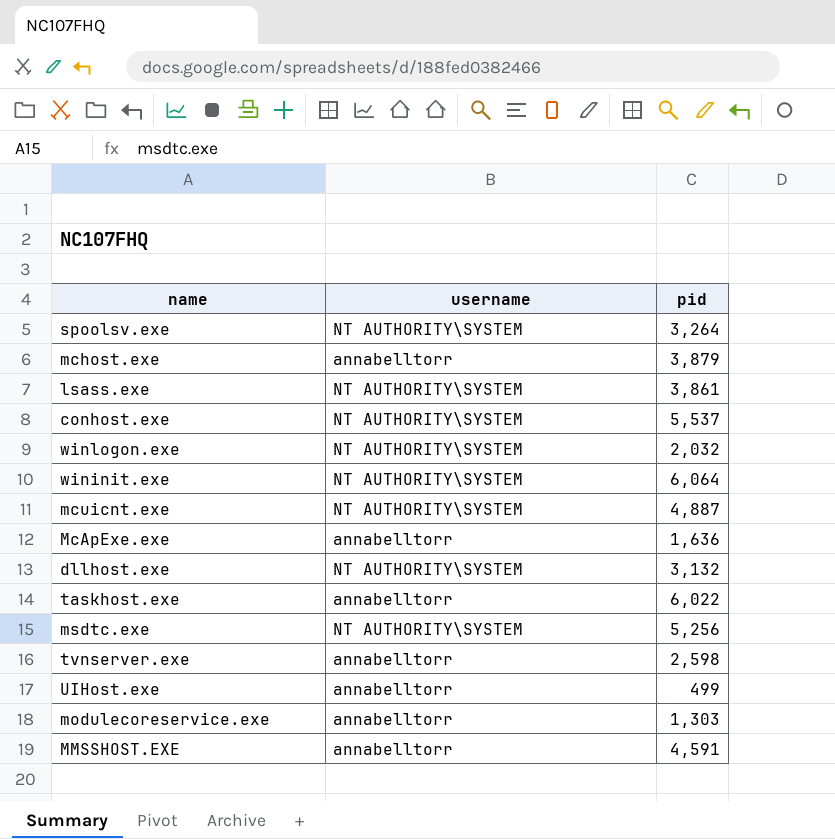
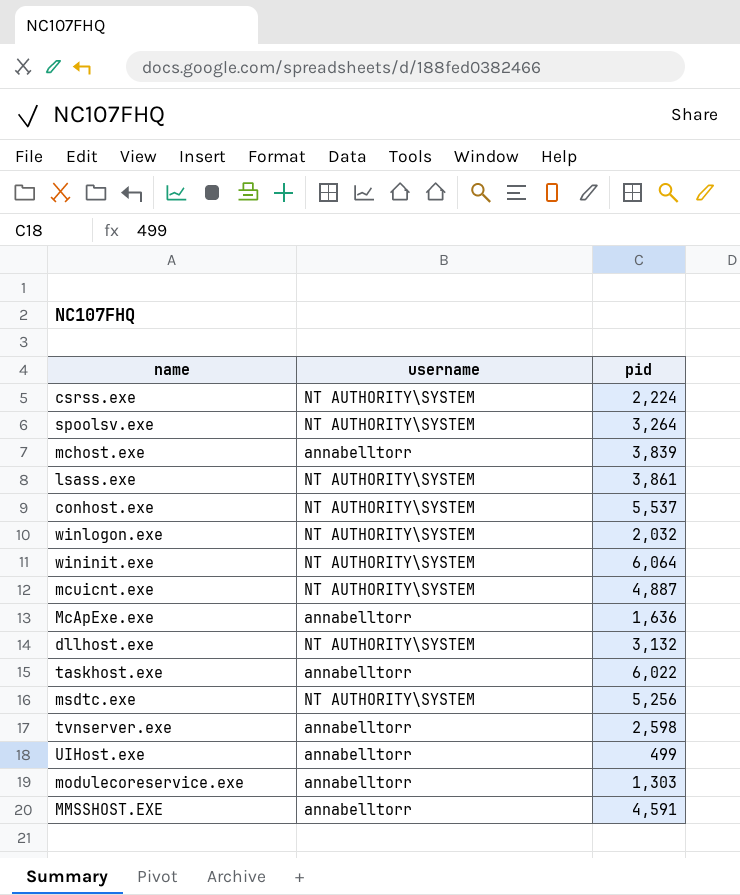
row csrss.exe: none -> NT AUTHORITY\SYSTEM | 2,224
mchost.exe | pid: 3,879 -> 3,839

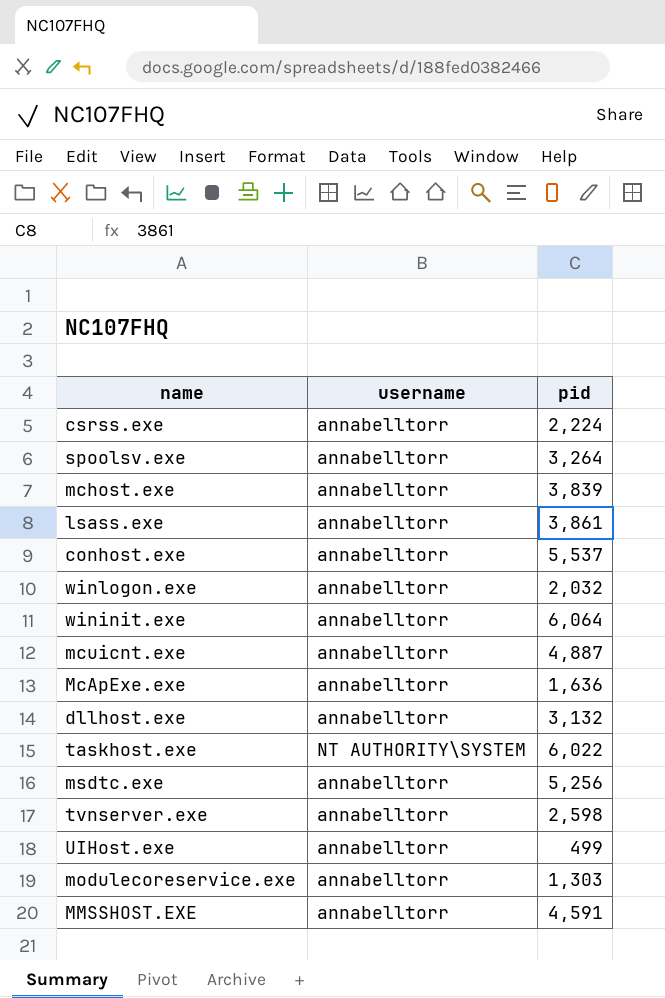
csrss.exe | username: NT AUTHORITY\SYSTEM -> annabelltorr
spoolsv.exe | username: NT AUTHORITY\SYSTEM -> annabelltorr
lsass.exe | username: NT AUTHORITY\SYSTEM -> annabelltorr
conhost.exe | username: NT AUTHORITY\SYSTEM -> annabelltorr
winlogon.exe | username: NT AUTHORITY\SYSTEM -> annabelltorr
wininit.exe | username: NT AUTHORITY\SYSTEM -> annabelltorr
mcuicnt.exe | username: NT AUTHORITY\SYSTEM -> annabelltorr
dllhost.exe | username: NT AUTHORITY\SYSTEM -> annabelltorr
taskhost.exe | username: annabelltorr -> NT AUTHORITY\SYSTEM
msdtc.exe | username: NT AUTHORITY\SYSTEM -> annabelltorr

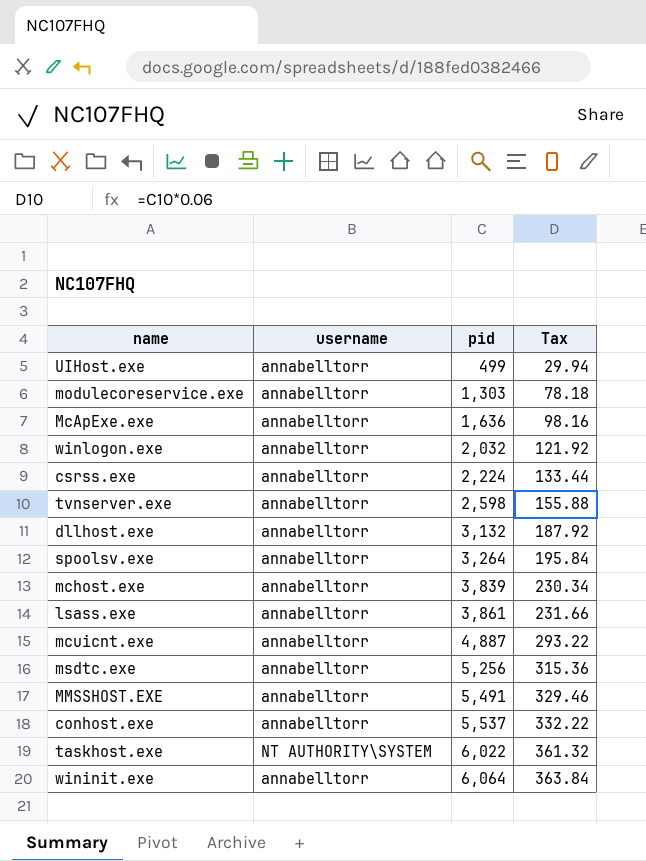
row order: none -> pid ascending
column Tax | formula: none -> [pid] * 0.06
MMSSHOST.EXE | pid: 4,591 -> 5,491

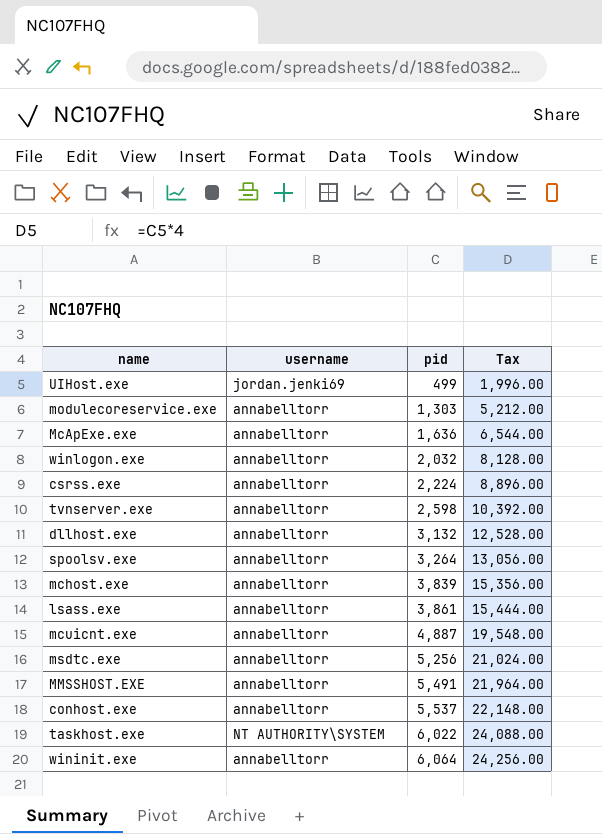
column Tax | formula: [pid] * 0.06 -> [pid] * 4
UIHost.exe | username: annabelltorr -> jordan.jenki69

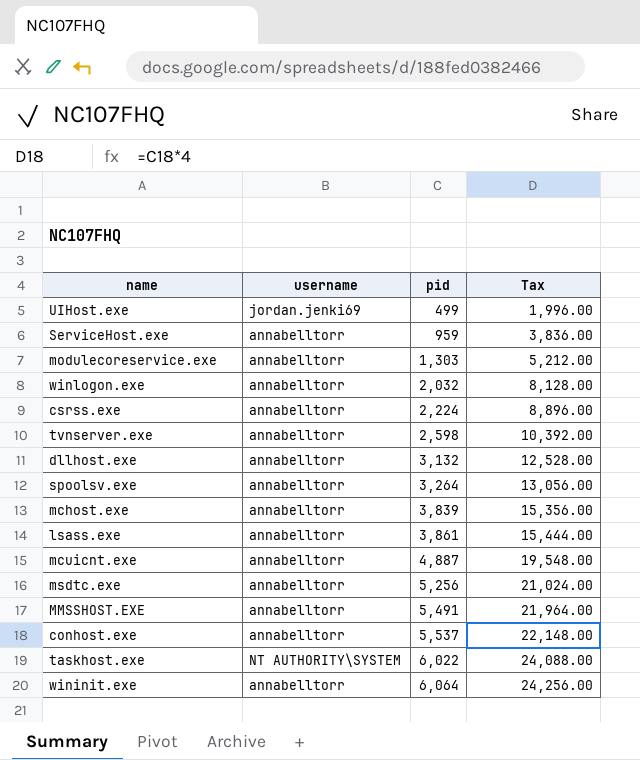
row McApExe.exe: annabelltorr | 1,636 | 6,544.00 -> none
row ServiceHost.exe: none -> annabelltorr | 959 | 3,836.00

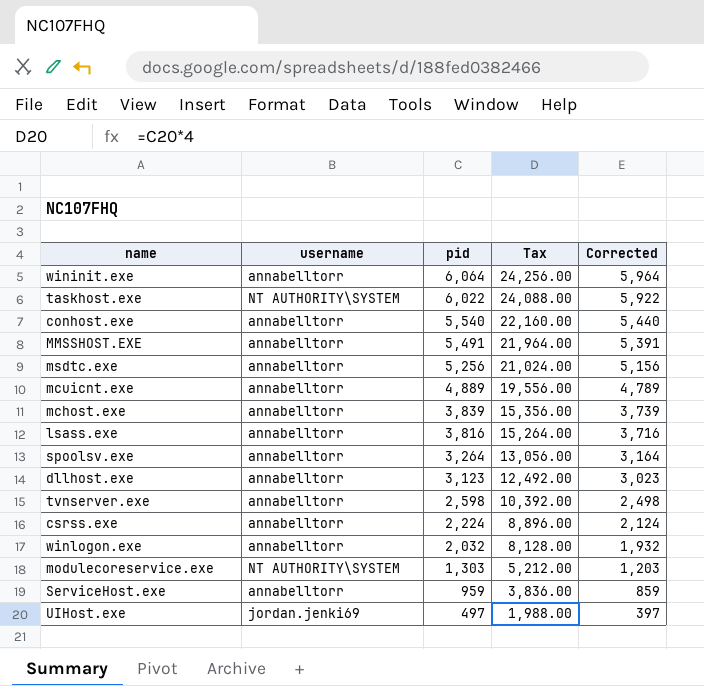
row order: pid ascending -> pid descending
column Corrected | formula: none -> [pid] - 100
conhost.exe | pid: 5,537 -> 5,540
conhost.exe | Tax: 22,148.00 -> 22,160.00
mcuicnt.exe | pid: 4,887 -> 4,889
mcuicnt.exe | Tax: 19,548.00 -> 19,556.00
lsass.exe | pid: 3,861 -> 3,816
lsass.exe | Tax: 15,444.00 -> 15,264.00
dllhost.exe | pid: 3,132 -> 3,123
dllhost.exe | Tax: 12,528.00 -> 12,492.00
modulecoreservice.exe | username: annabelltorr -> NT AUTHORITY\SYSTEM
UIHost.exe | pid: 499 -> 497
UIHost.exe | Tax: 1,996.00 -> 1,988.00

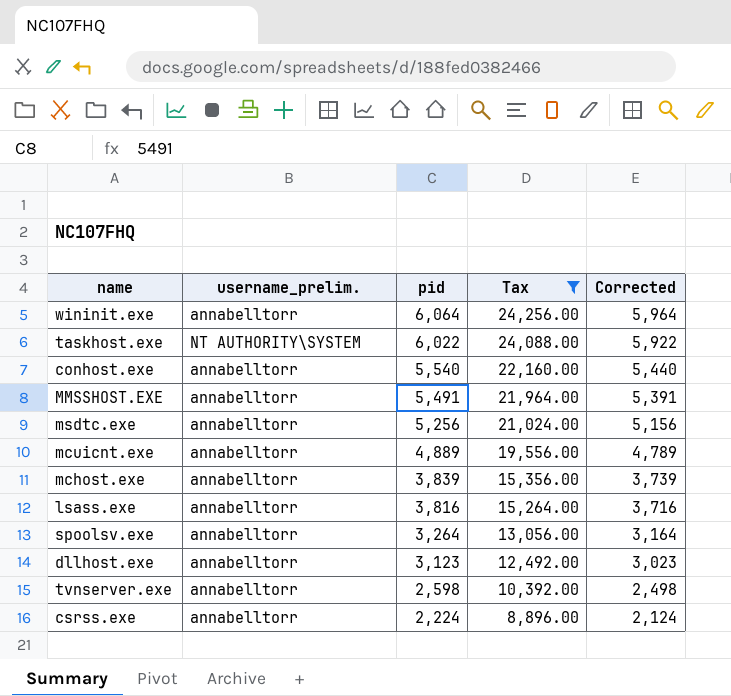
filter: none -> Tax >= 8,896.00
column name: username -> username_prelim.

